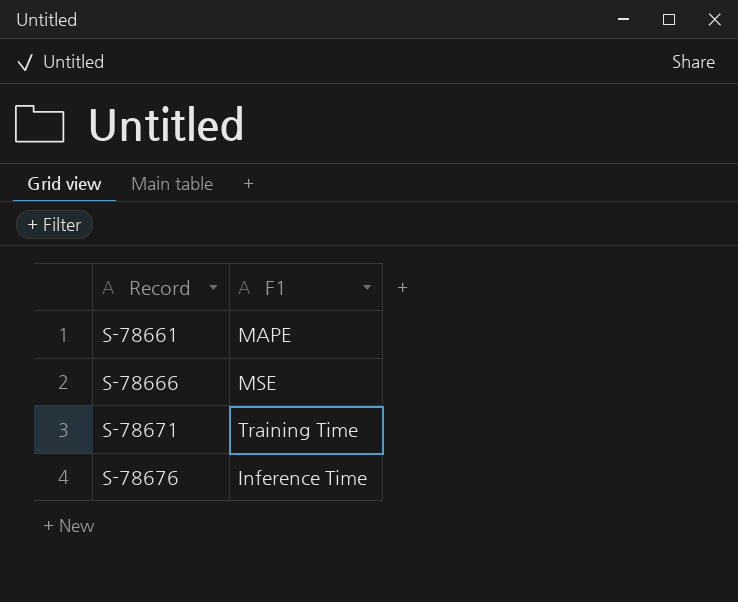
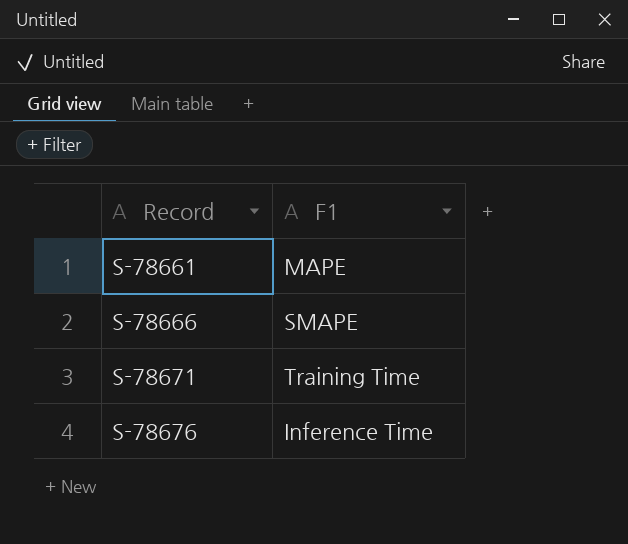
S-78666 | F1: MSE -> SMAPE

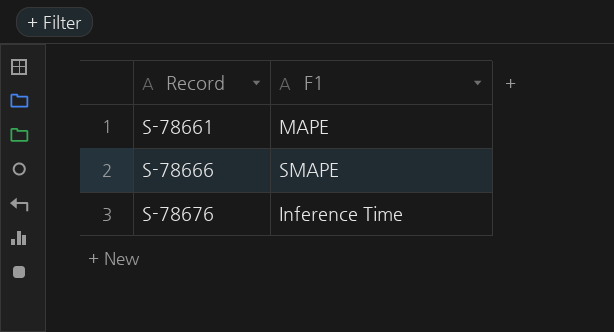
row S-78671: Training Time -> none

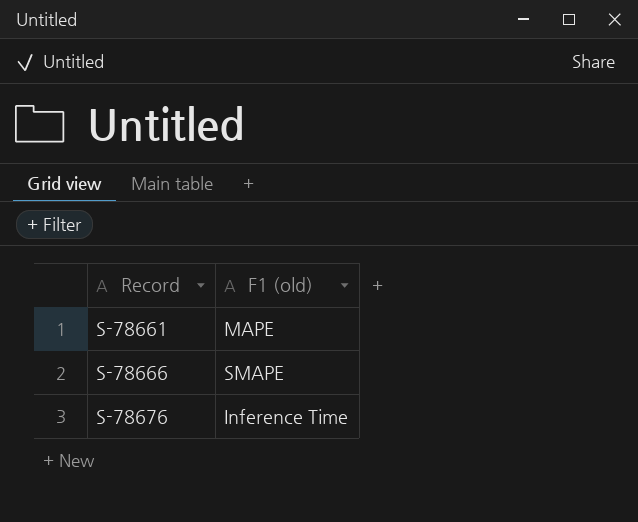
column name: F1 -> F1 (old)

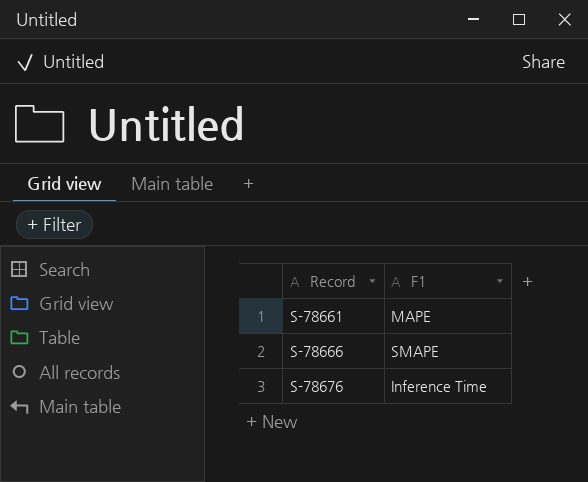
column name: F1 (old) -> F1

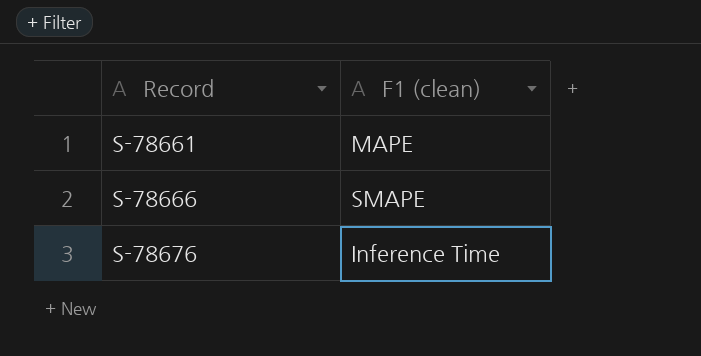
column name: F1 -> F1 (clean)

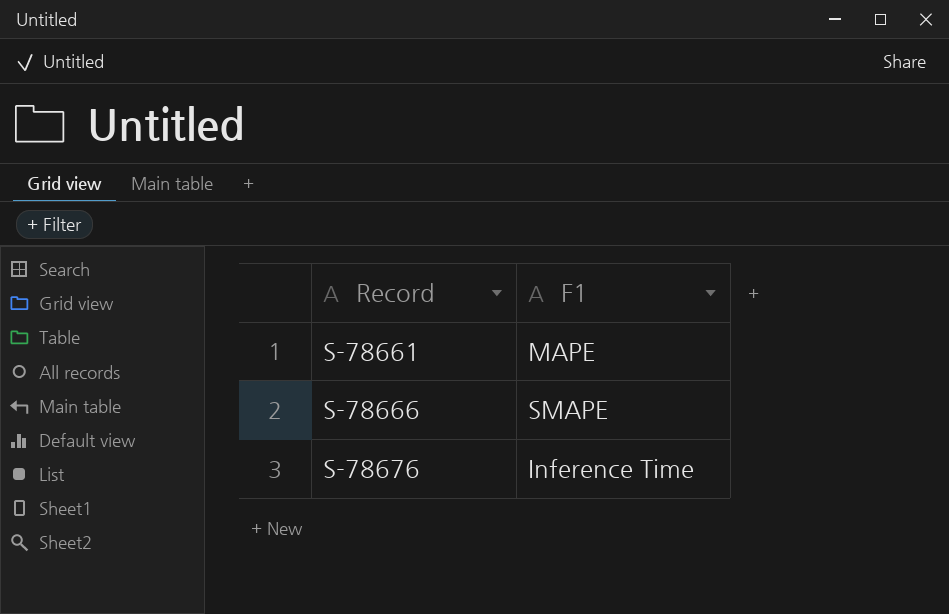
column name: F1 (clean) -> F1

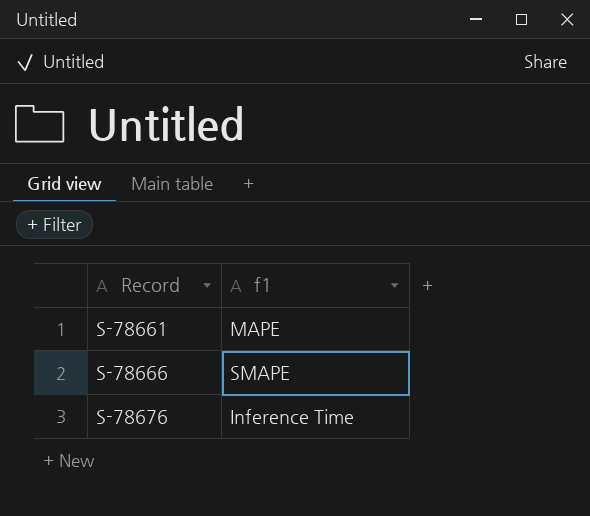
column name: F1 -> f1

